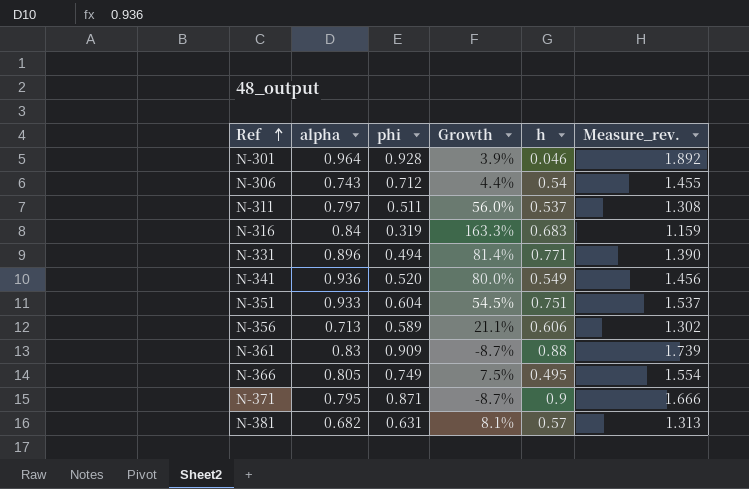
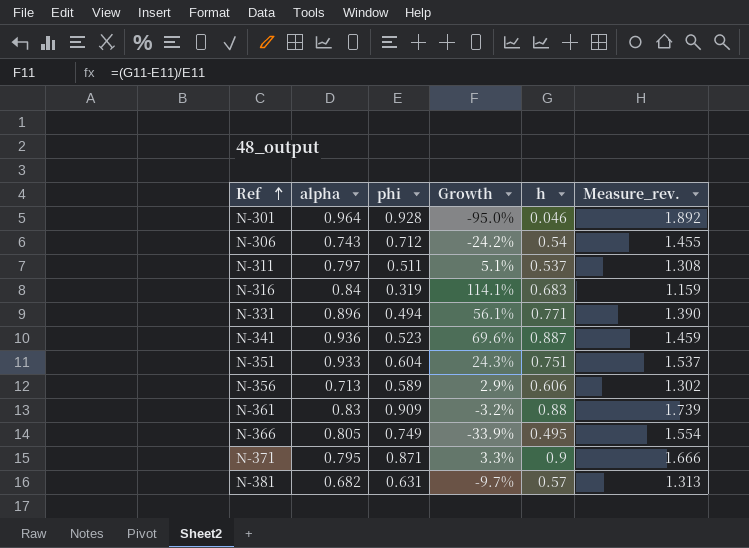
column Growth | formula: ([alpha] - [phi]) / [phi] -> ([h] - [phi]) / [phi]
N-341 | phi: 0.520 -> 0.523
N-341 | h: 0.549 -> 0.887
N-341 | Measure_rev.: 1.456 -> 1.459

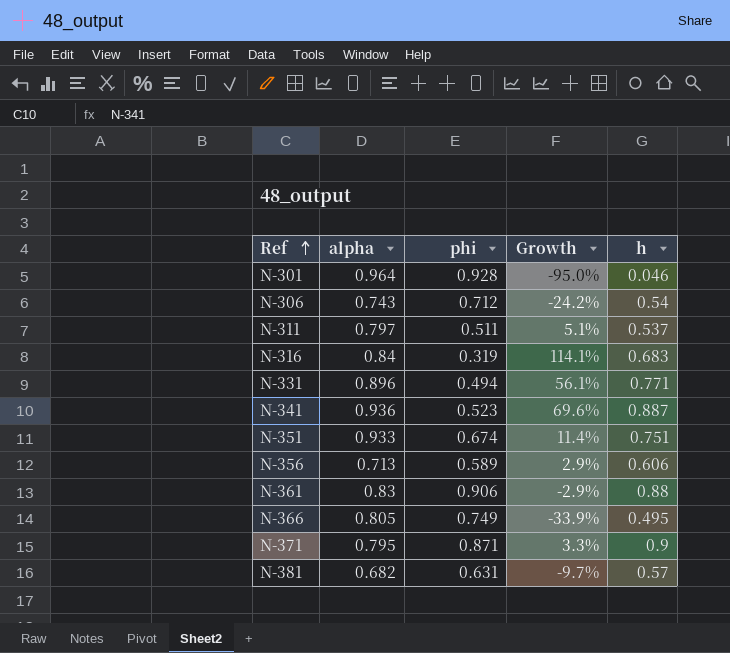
column Measure_rev. | formula: [alpha] + [phi] -> none
N-351 | phi: 0.604 -> 0.674
N-351 | Growth: 24.3% -> 11.4%
N-361 | phi: 0.909 -> 0.906
N-361 | Growth: -3.2% -> -2.9%

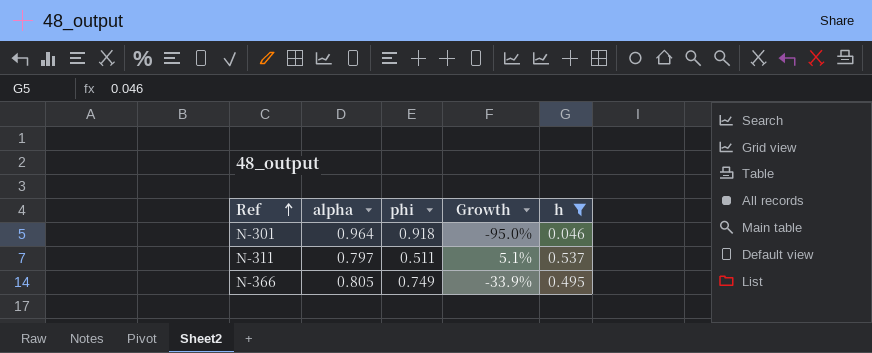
filter: none -> h <= 0.537
N-301 | phi: 0.928 -> 0.918

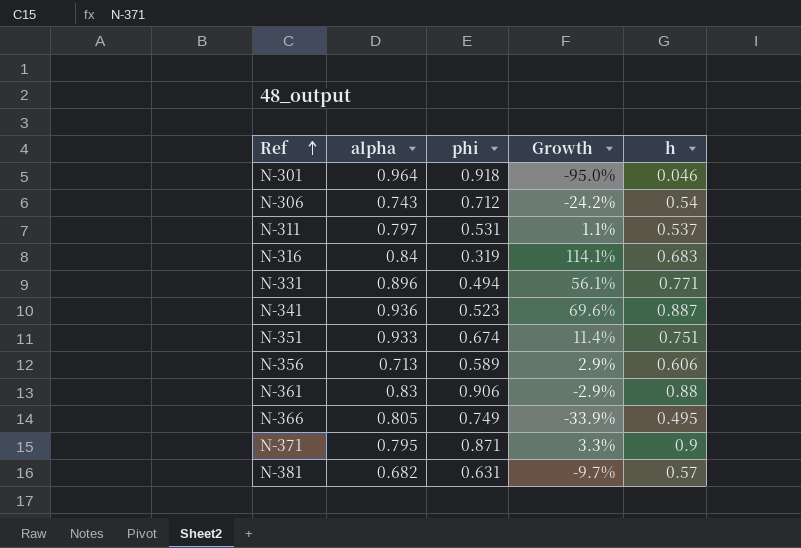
filter: h <= 0.537 -> none
N-311 | phi: 0.511 -> 0.531
N-311 | Growth: 5.1% -> 1.1%

